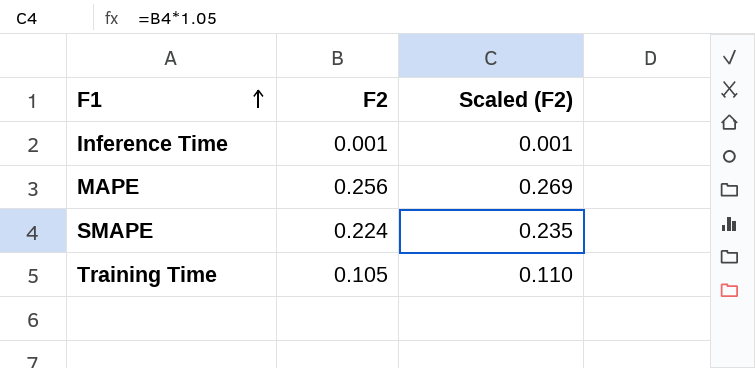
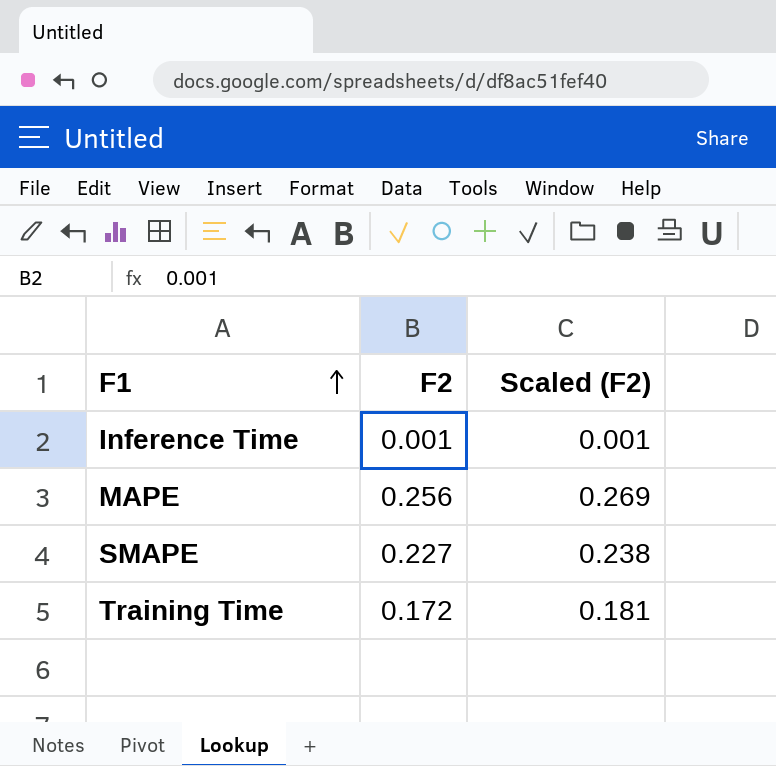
SMAPE | F2: 0.224 -> 0.227
SMAPE | Scaled (F2): 0.235 -> 0.238
Training Time | F2: 0.105 -> 0.172
Training Time | Scaled (F2): 0.110 -> 0.181

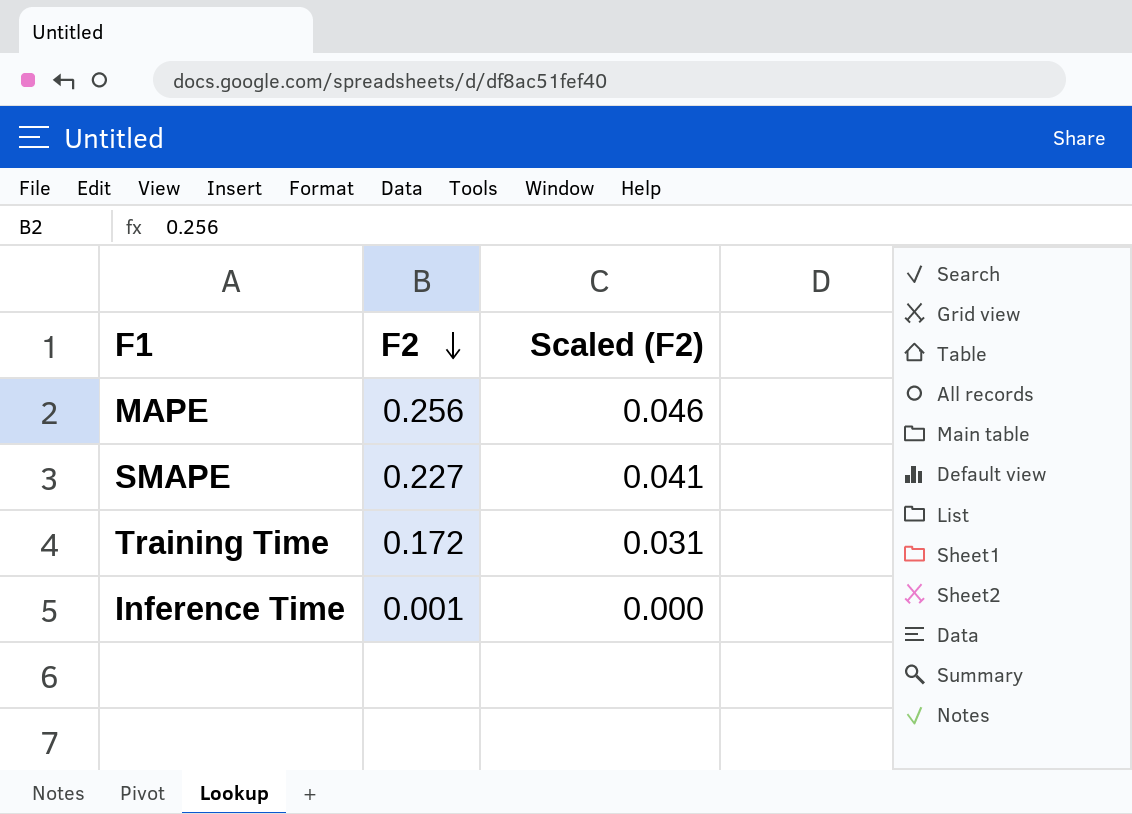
row order: F1 ascending -> F2 descending
column Scaled (F2) | formula: [F2] * 1.05 -> [F2] * 0.18

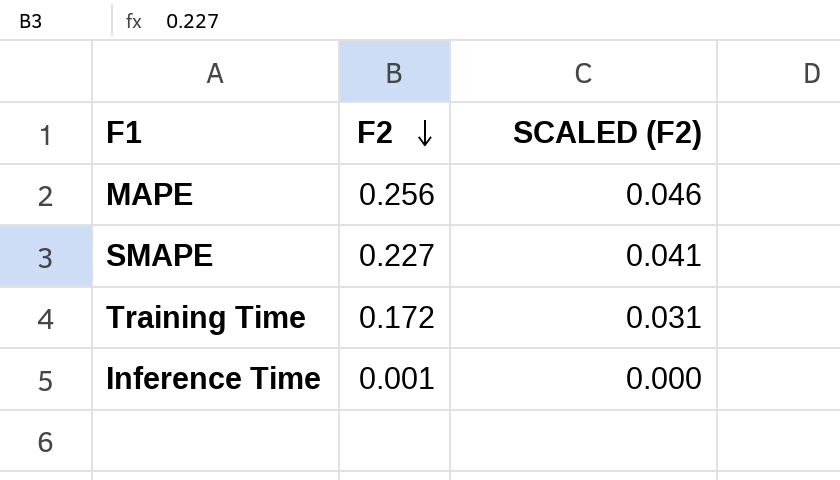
column name: Scaled (F2) -> SCALED (F2)

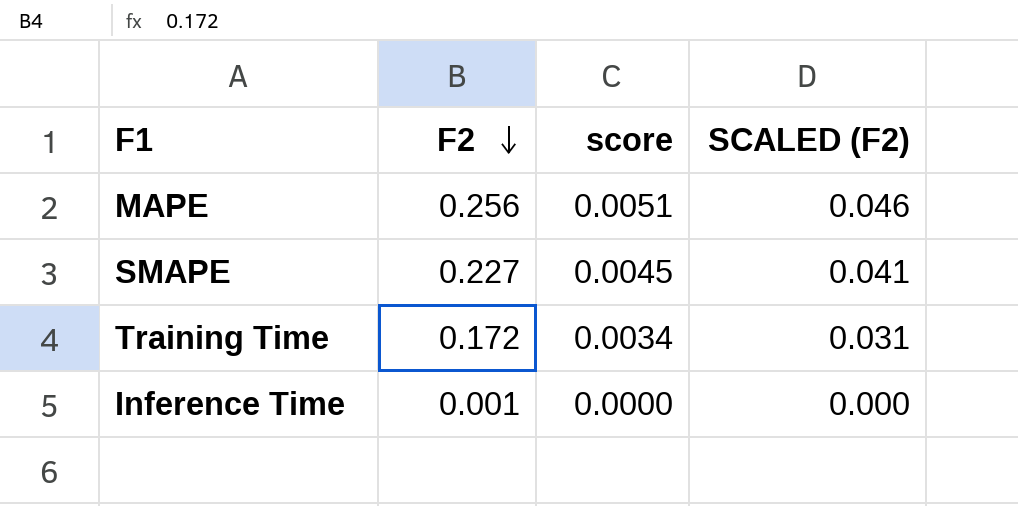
column score | formula: none -> [F2] * 0.02

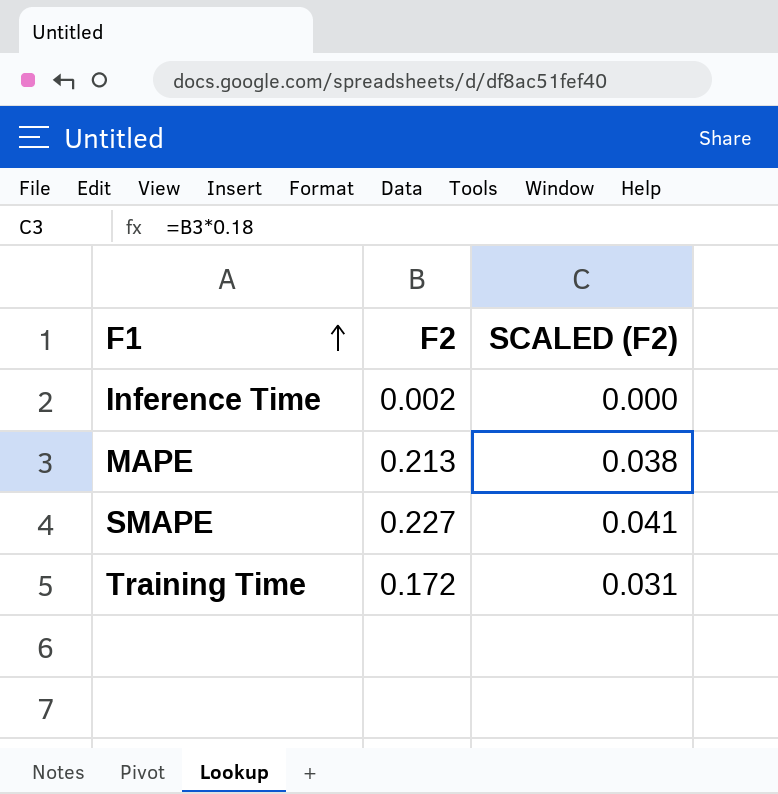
row order: F2 descending -> F1 ascending
column score | formula: [F2] * 0.02 -> none
Inference Time | F2: 0.001 -> 0.002
MAPE | F2: 0.256 -> 0.213
MAPE | SCALED (F2): 0.046 -> 0.038

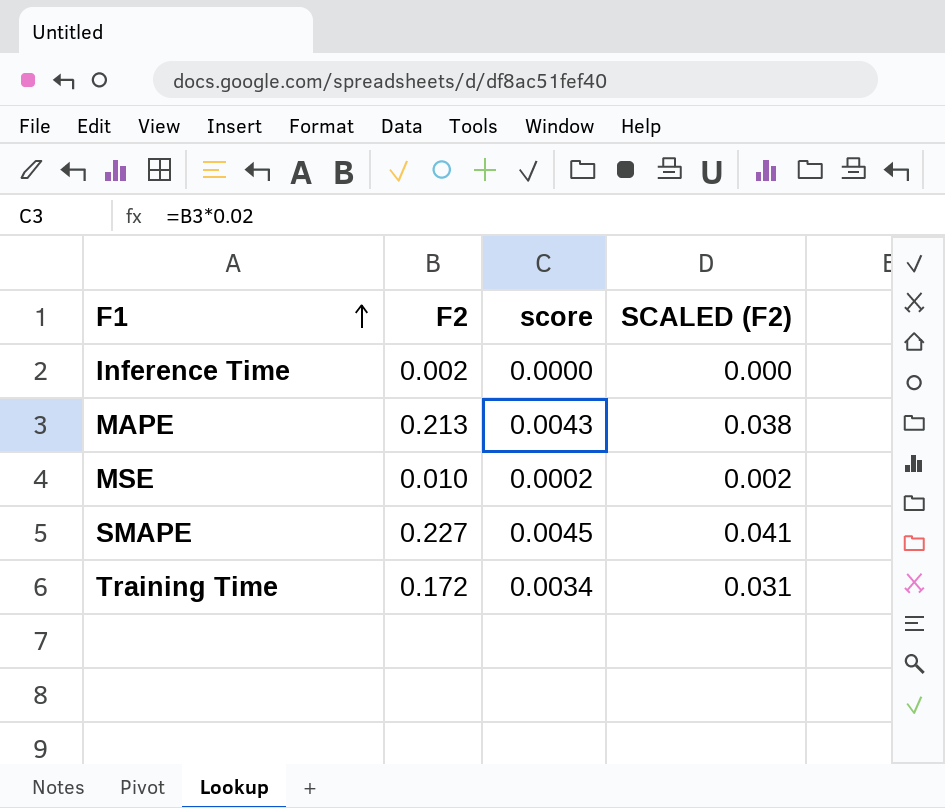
column score | formula: none -> [F2] * 0.02
row MSE: none -> 0.010 | 0.0002 | 0.002

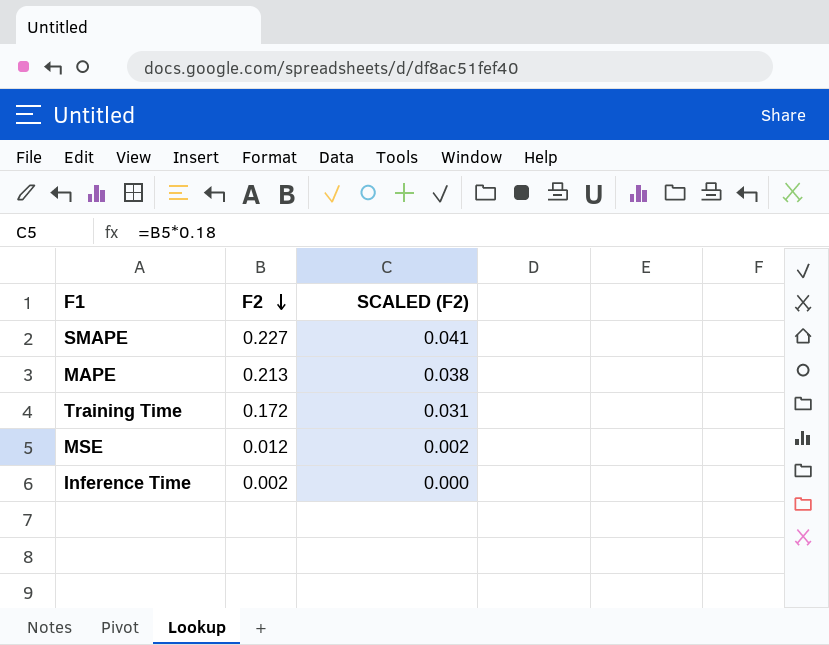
row order: F1 ascending -> F2 descending
column score | formula: [F2] * 0.02 -> none
MSE | F2: 0.010 -> 0.012

